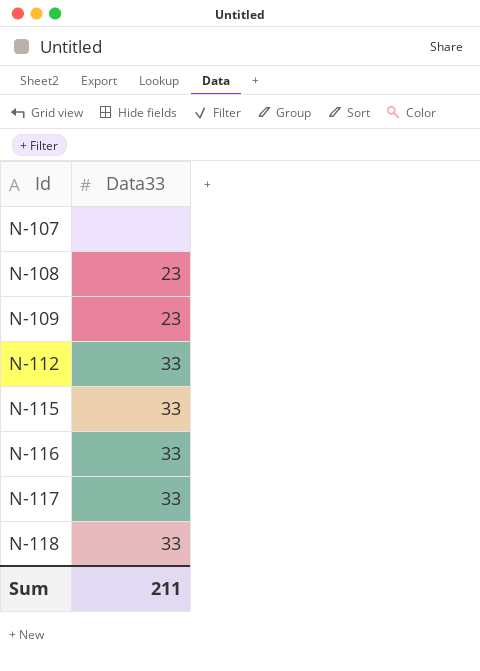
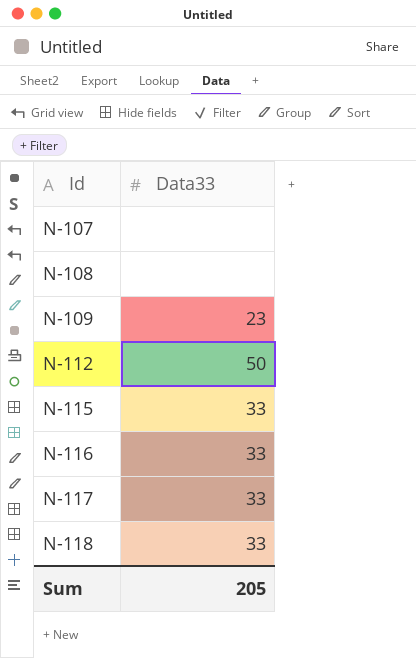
N-108 | Data33: 23 -> none
N-112 | Data33: 33 -> 50
Sum | Data33: 211 -> 205

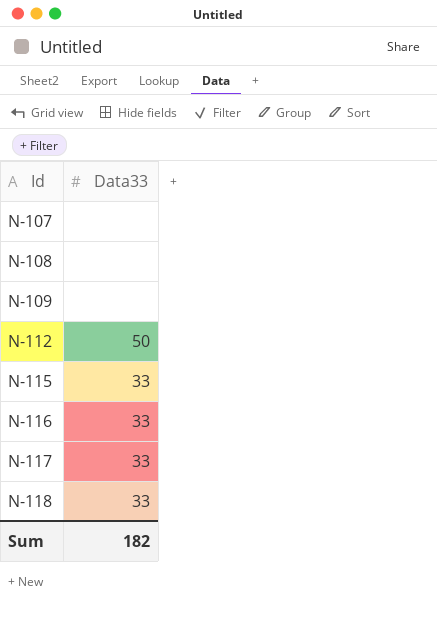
N-109 | Data33: 23 -> none
Sum | Data33: 205 -> 182

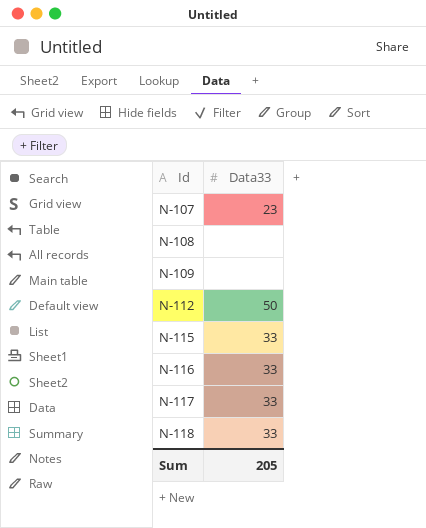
N-107 | Data33: none -> 23
Sum | Data33: 182 -> 205

